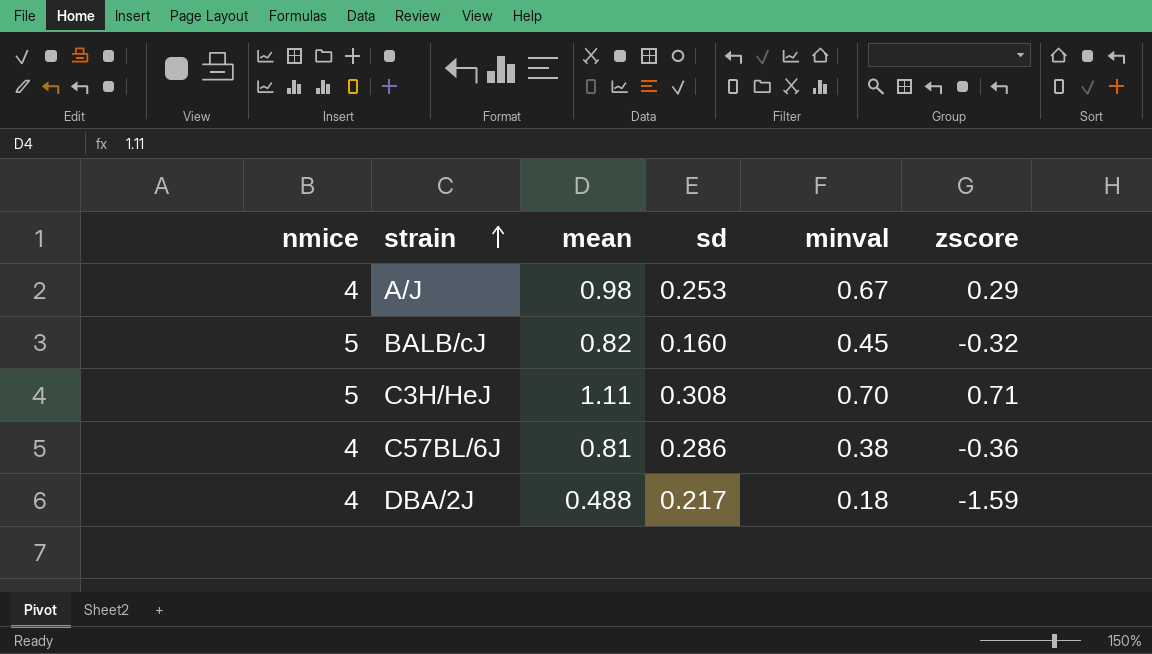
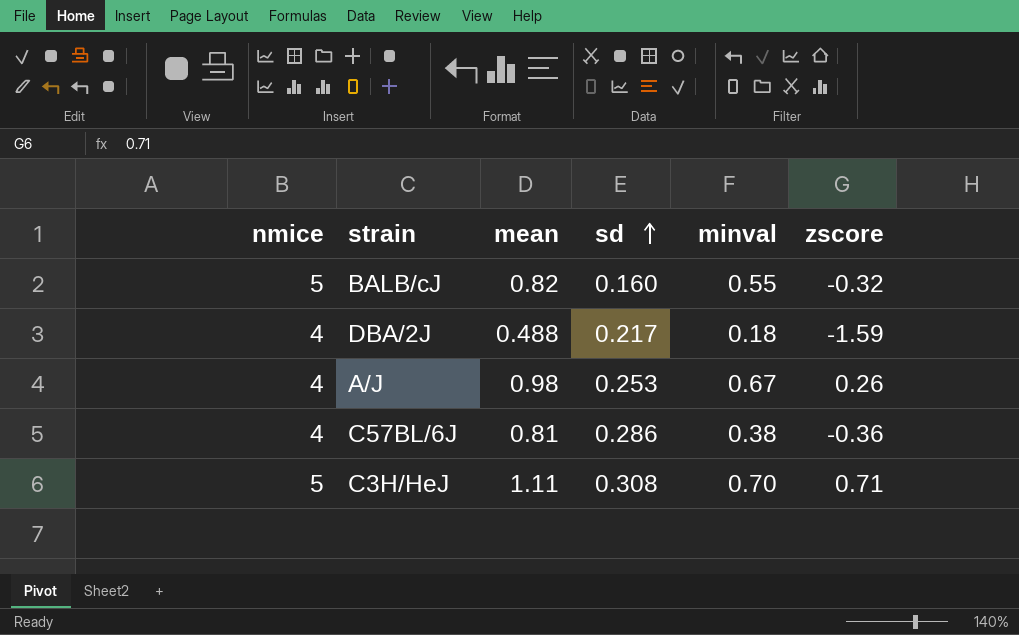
row order: strain ascending -> sd ascending
BALB/cJ | minval: 0.45 -> 0.55
A/J | zscore: 0.29 -> 0.26

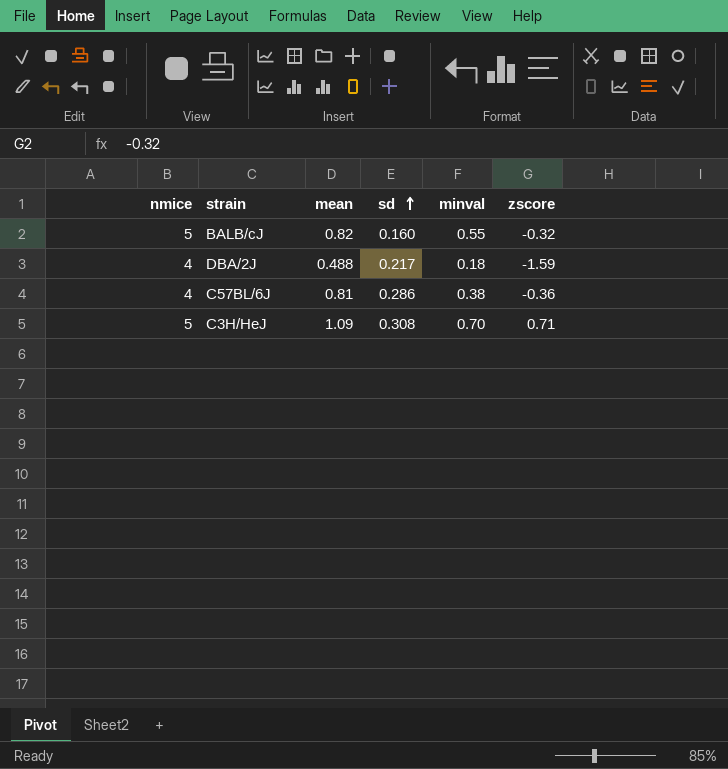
row A/J: 4 | 0.98 | 0.253 | 0.67 | 0.26 -> none
C3H/HeJ | mean: 1.11 -> 1.09

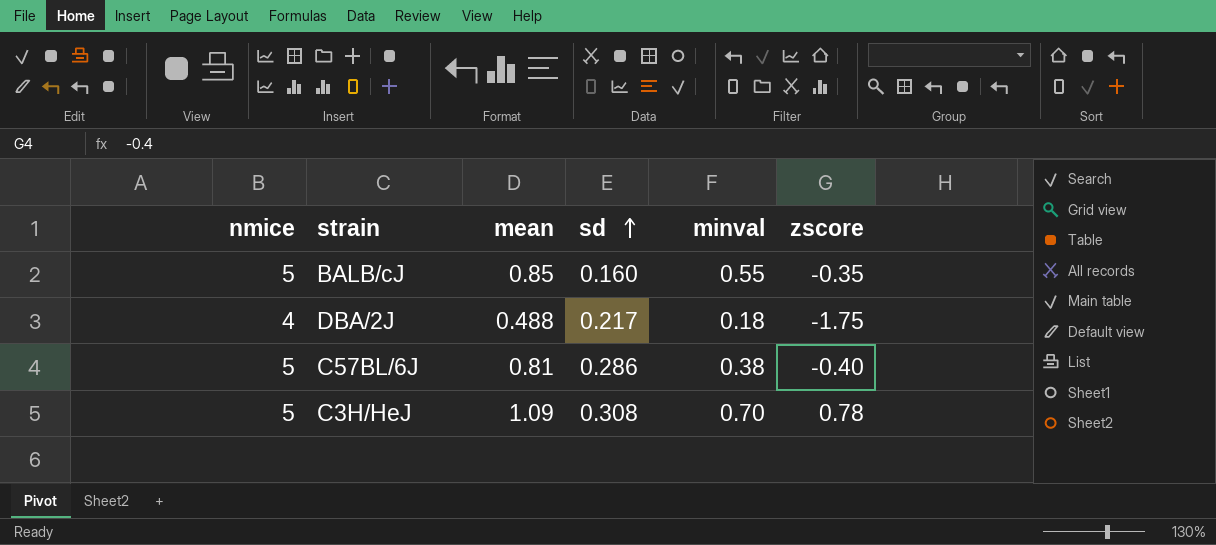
BALB/cJ | mean: 0.82 -> 0.85
BALB/cJ | zscore: -0.32 -> -0.35
DBA/2J | zscore: -1.59 -> -1.75
C57BL/6J | nmice: 4 -> 5
C57BL/6J | zscore: -0.36 -> -0.40
C3H/HeJ | zscore: 0.71 -> 0.78

